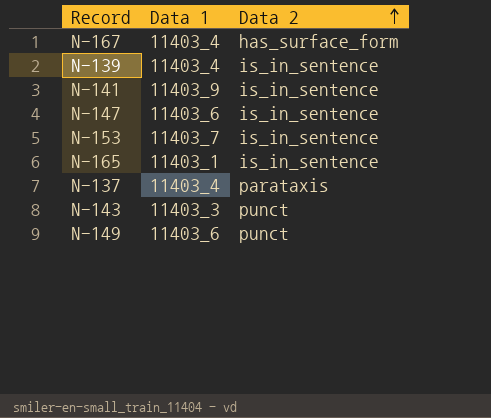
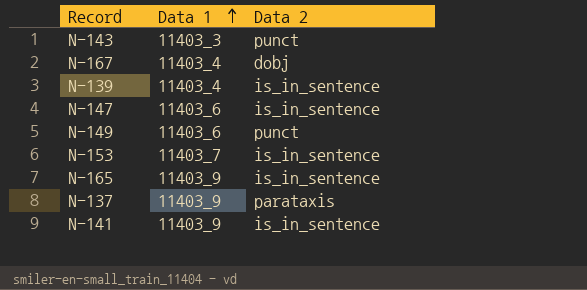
row order: Data 2 ascending -> Data 1 ascending
N-167 | Data 2: has_surface_form -> dobj
N-165 | Data 1: 11403_1 -> 11403_9
N-137 | Data 1: 11403_4 -> 11403_9

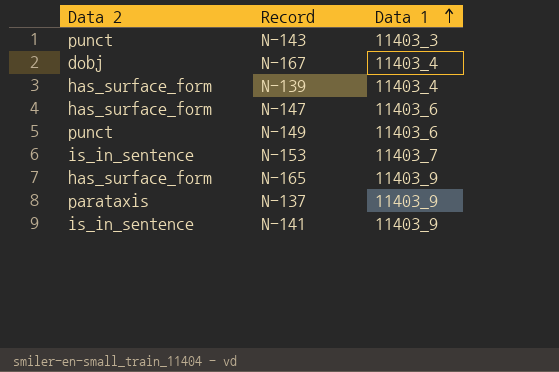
column Data 2 | position: 3 -> 1
N-139 | Data 2: is_in_sentence -> has_surface_form
N-147 | Data 2: is_in_sentence -> has_surface_form
N-165 | Data 2: is_in_sentence -> has_surface_form

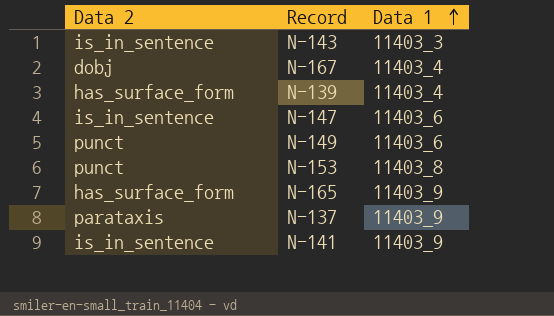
N-143 | Data 2: punct -> is_in_sentence
N-147 | Data 2: has_surface_form -> is_in_sentence
N-153 | Data 2: is_in_sentence -> punct
N-153 | Data 1: 11403_7 -> 11403_8

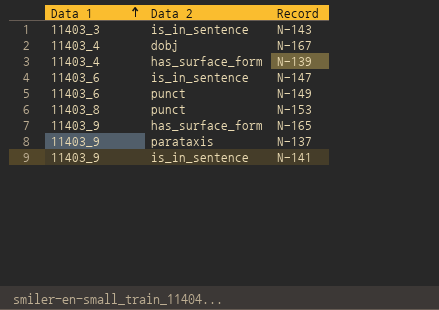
column Data 1 | position: 3 -> 1

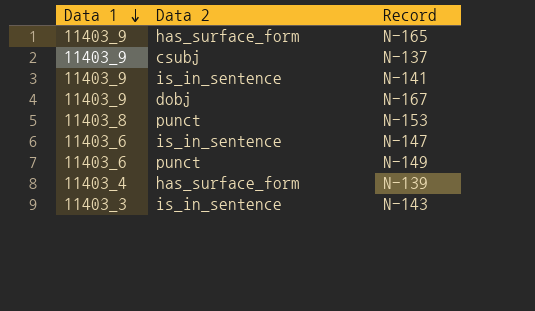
row order: Data 1 ascending -> Data 1 descending
N-137 | Data 2: parataxis -> csubj
N-167 | Data 1: 11403_4 -> 11403_9

